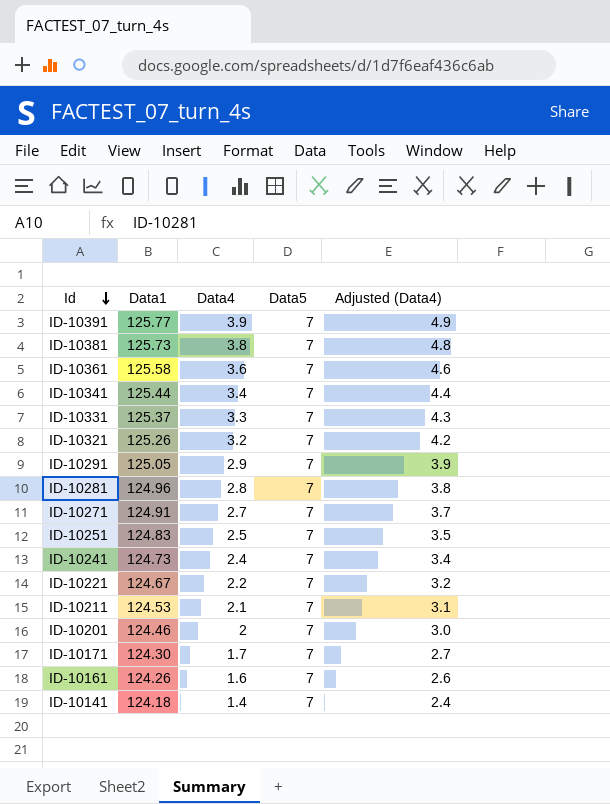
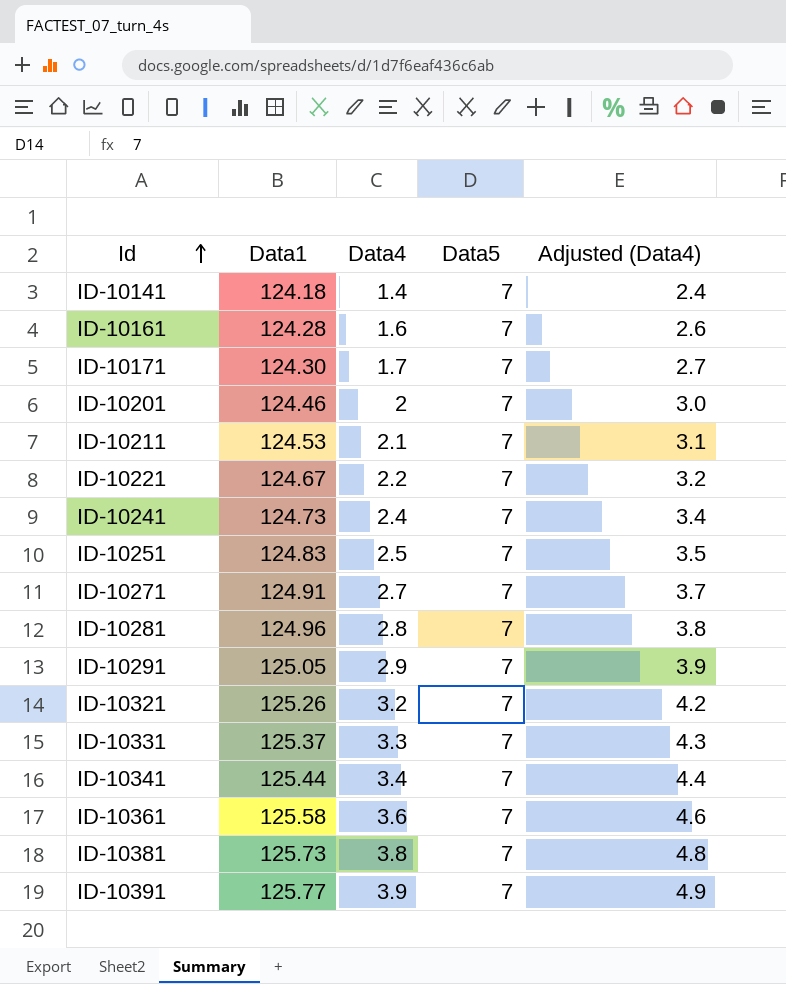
row order: Id descending -> Id ascending
ID-10161 | Data1: 124.26 -> 124.28

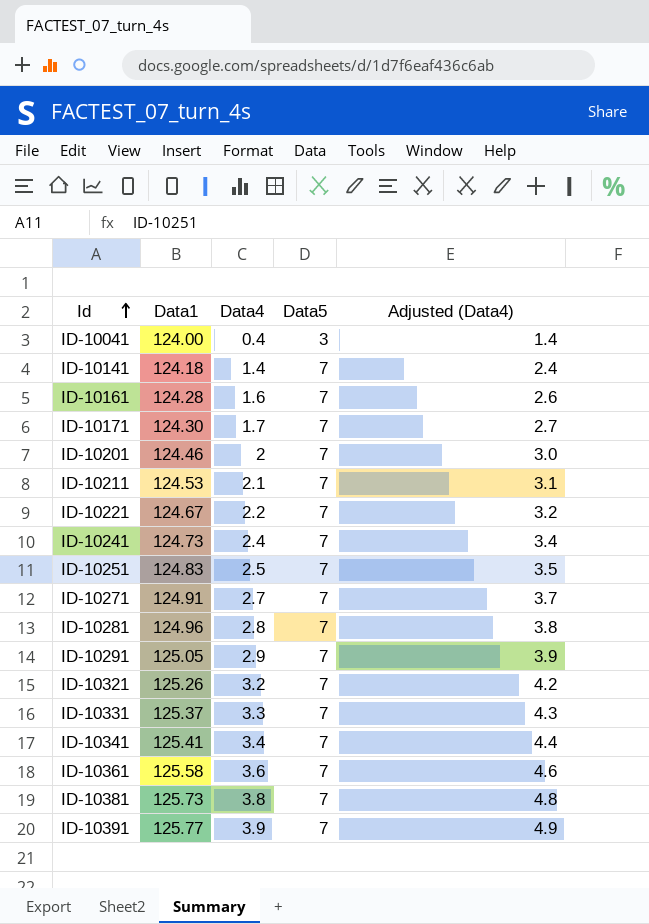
row ID-10041: none -> 124.00 | 0.4 | 3 | 1.4
ID-10341 | Data1: 125.44 -> 125.41

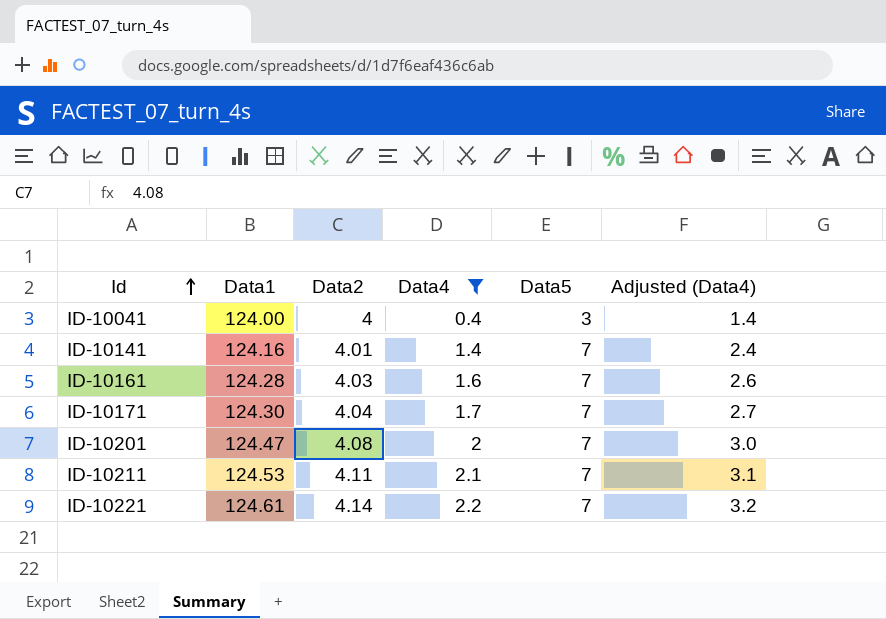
filter: none -> Data4 <= 2.2
column Data2 | position: none -> 3
ID-10141 | Data1: 124.18 -> 124.16
ID-10201 | Data1: 124.46 -> 124.47
ID-10221 | Data1: 124.67 -> 124.61

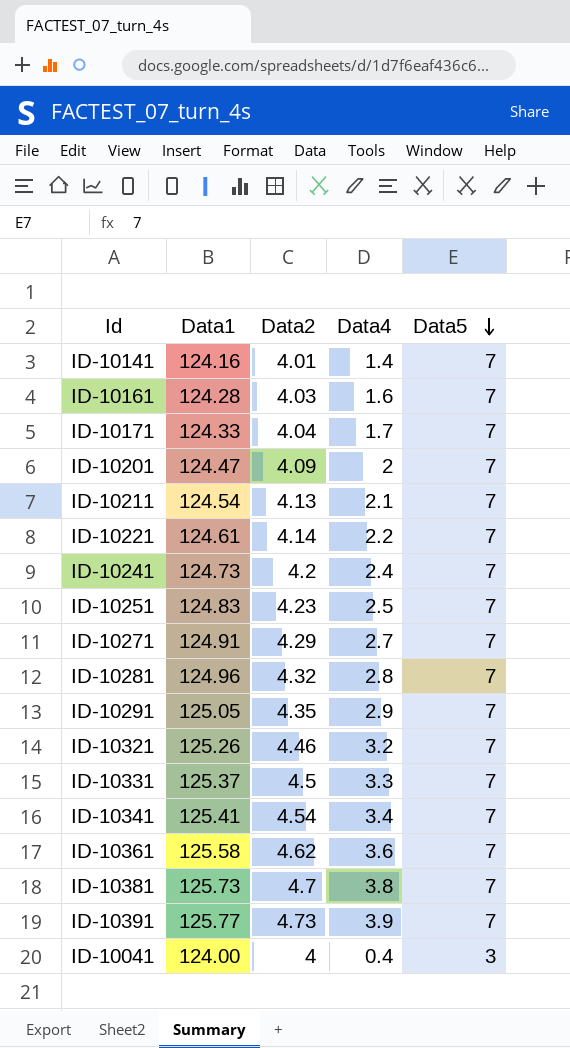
filter: Data4 <= 2.2 -> none
row order: Id ascending -> Data5 descending
column Adjusted (Data4) | formula: [Data4] + 1 -> none
ID-10171 | Data1: 124.30 -> 124.33
ID-10201 | Data2: 4.08 -> 4.09
ID-10211 | Data1: 124.53 -> 124.54
ID-10211 | Data2: 4.11 -> 4.13

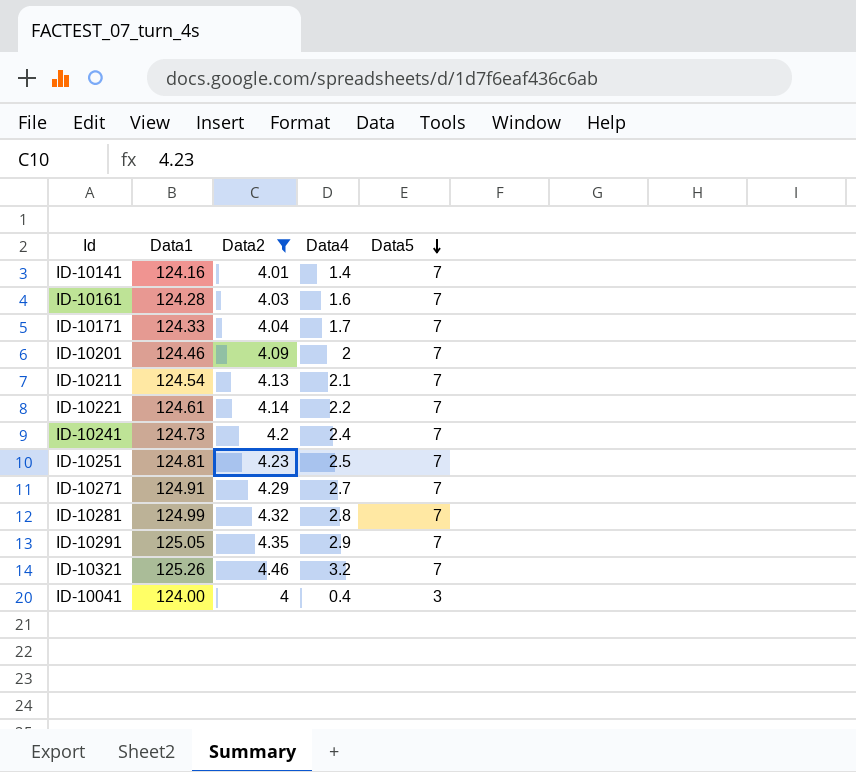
filter: none -> Data2 <= 4.46
ID-10201 | Data1: 124.47 -> 124.46
ID-10251 | Data1: 124.83 -> 124.81
ID-10281 | Data1: 124.96 -> 124.99

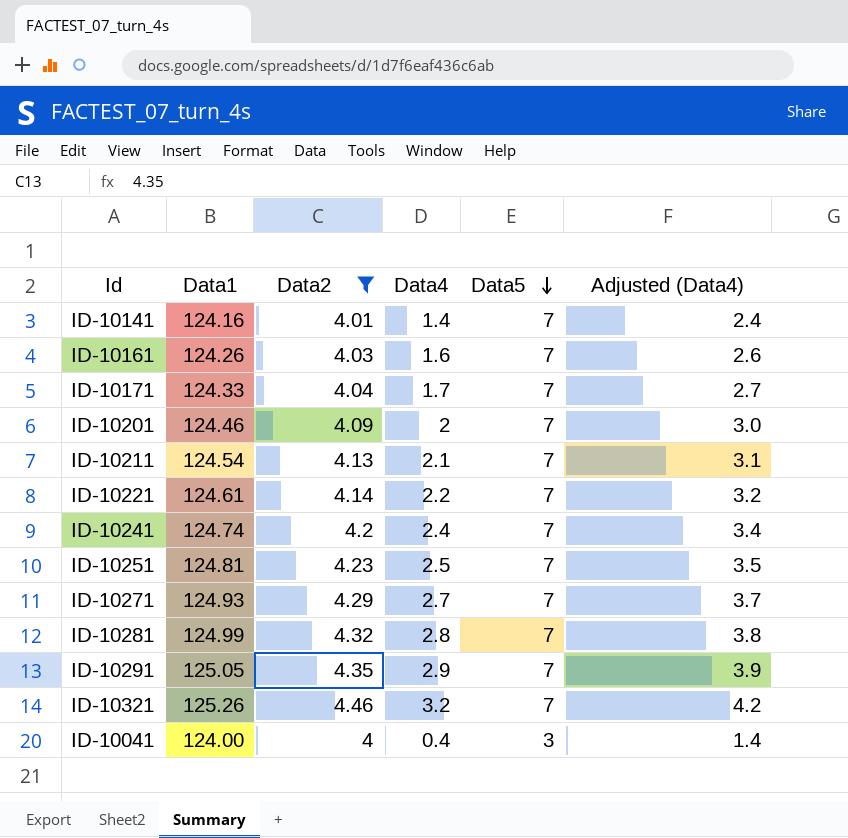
column Adjusted (Data4) | formula: none -> [Data4] + 1
ID-10161 | Data1: 124.28 -> 124.26
ID-10241 | Data1: 124.73 -> 124.74
ID-10271 | Data1: 124.91 -> 124.93

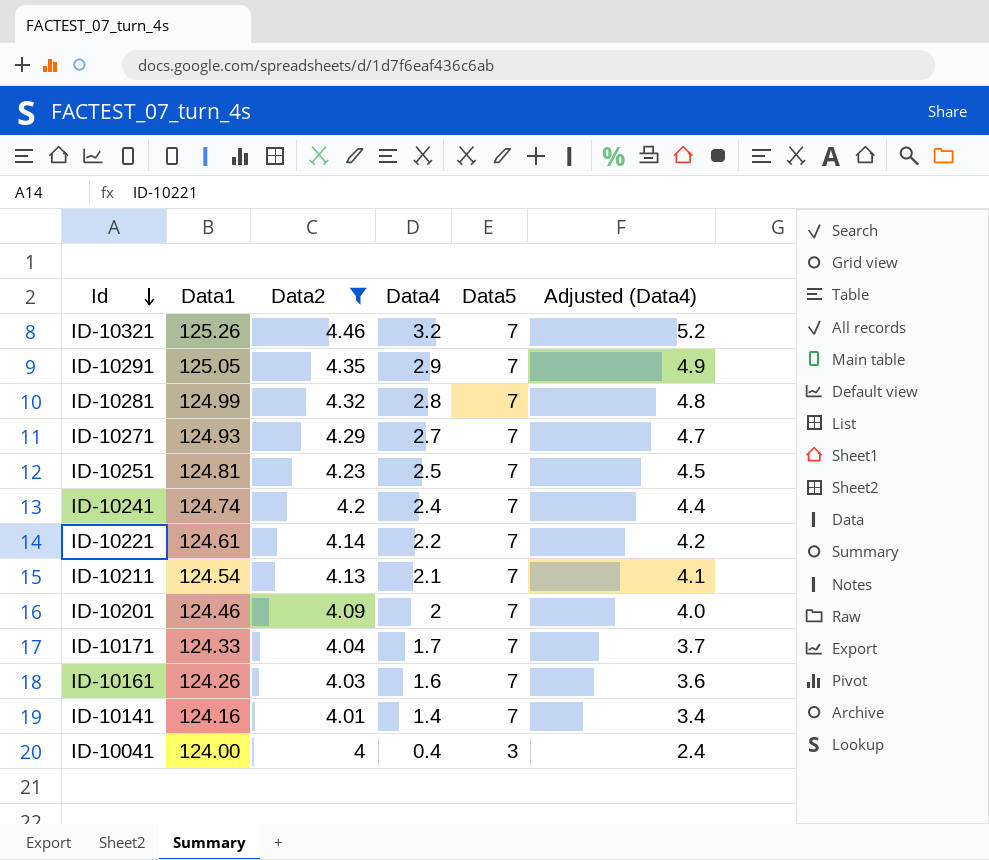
row order: Data5 descending -> Id descending
column Adjusted (Data4) | formula: [Data4] + 1 -> [Data4] + 2

